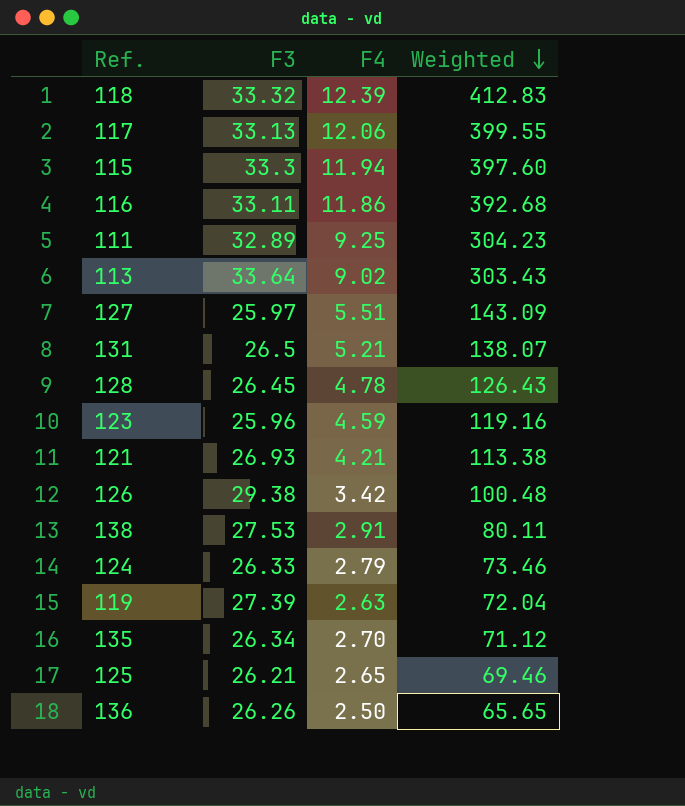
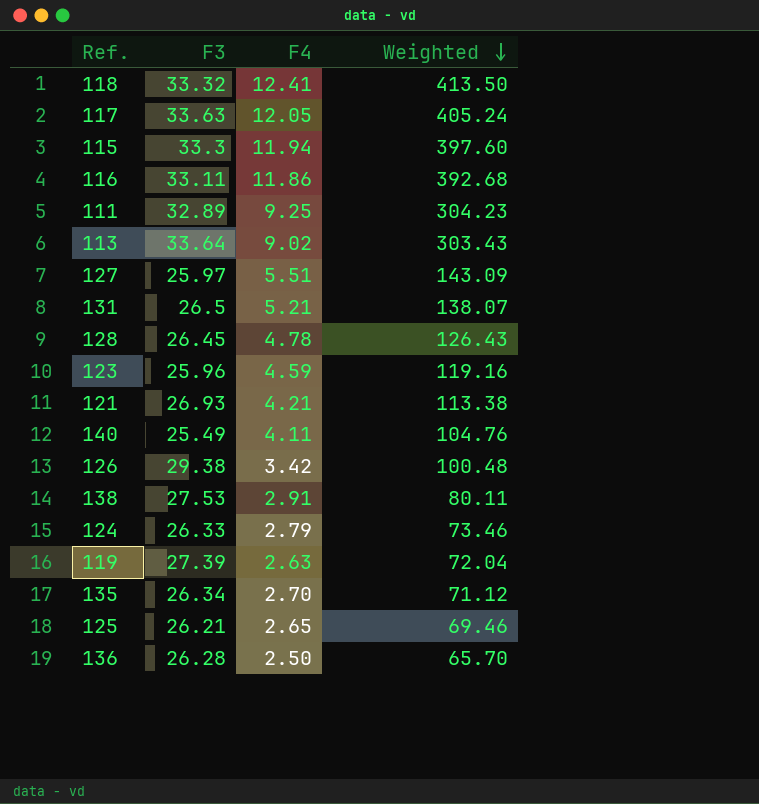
118 | F4: 12.39 -> 12.41
118 | Weighted: 412.83 -> 413.50
117 | F3: 33.13 -> 33.63
117 | F4: 12.06 -> 12.05
117 | Weighted: 399.55 -> 405.24
row 140: none -> 25.49 | 4.11 | 104.76
136 | F3: 26.26 -> 26.28
136 | Weighted: 65.65 -> 65.70

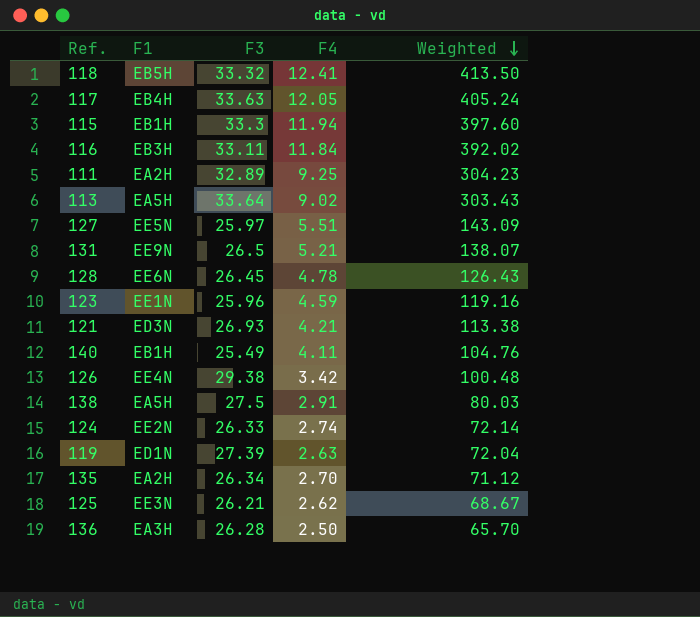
column F1 | position: none -> 2
116 | F4: 11.86 -> 11.84
116 | Weighted: 392.68 -> 392.02
138 | F3: 27.53 -> 27.5
138 | Weighted: 80.11 -> 80.03
124 | F4: 2.79 -> 2.74
124 | Weighted: 73.46 -> 72.14
125 | F4: 2.65 -> 2.62
125 | Weighted: 69.46 -> 68.67

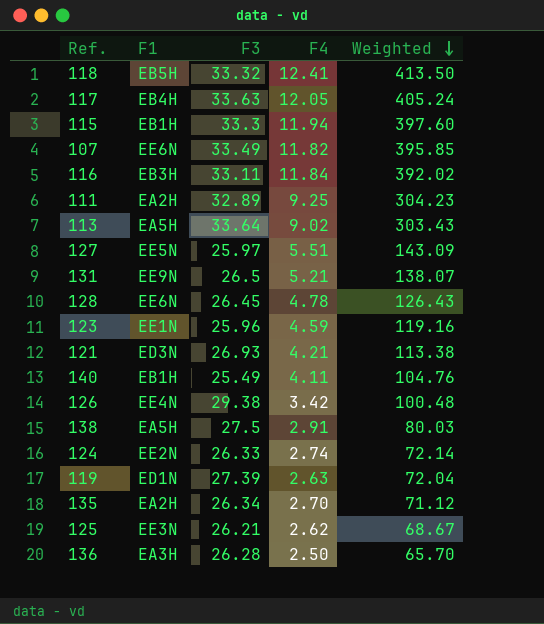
row 107: none -> EE6N | 33.49 | 11.82 | 395.85

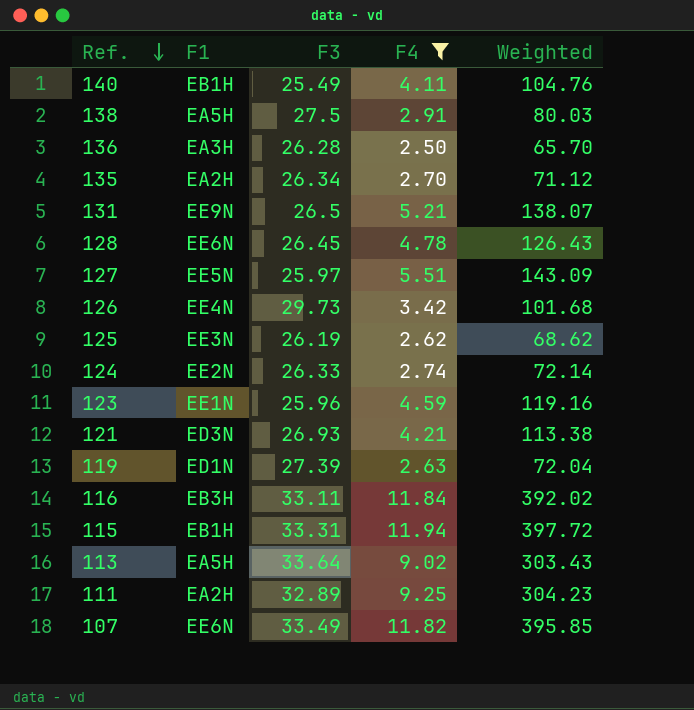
filter: none -> F4 <= 11.94
row order: Weighted descending -> Ref. descending
126 | F3: 29.38 -> 29.73
126 | Weighted: 100.48 -> 101.68
125 | F3: 26.21 -> 26.19
125 | Weighted: 68.67 -> 68.62
115 | F3: 33.3 -> 33.31
115 | Weighted: 397.60 -> 397.72

